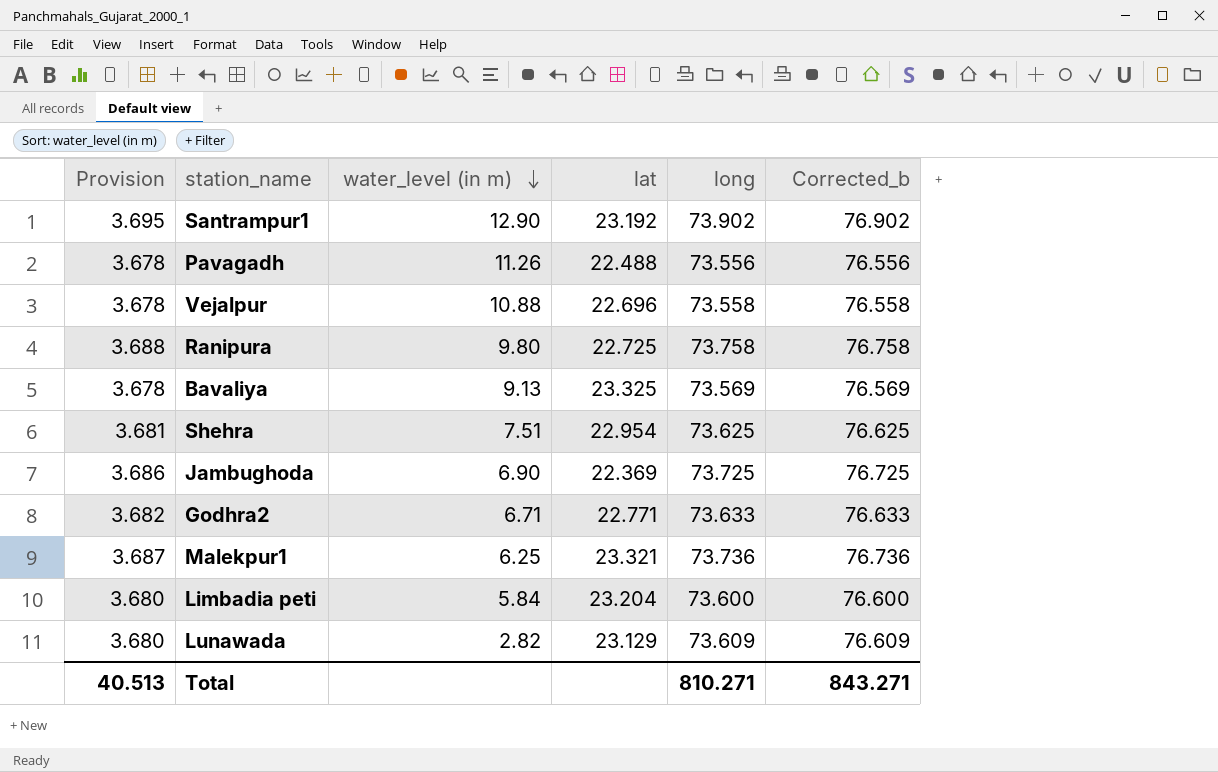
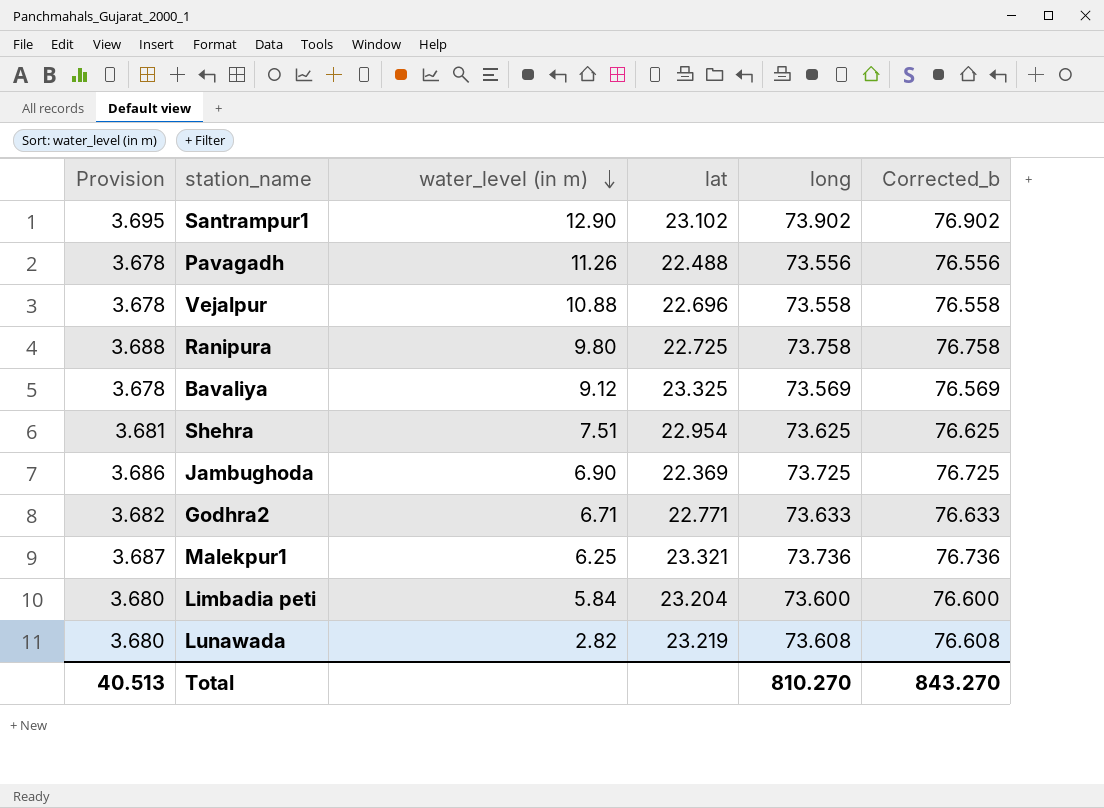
Santrampur1 | lat: 23.192 -> 23.102
Bavaliya | water_level (in m): 9.13 -> 9.12
Lunawada | lat: 23.129 -> 23.219
Lunawada | long: 73.609 -> 73.608
Lunawada | Corrected_b: 76.609 -> 76.608
Total | long: 810.271 -> 810.270
Total | Corrected_b: 843.271 -> 843.270

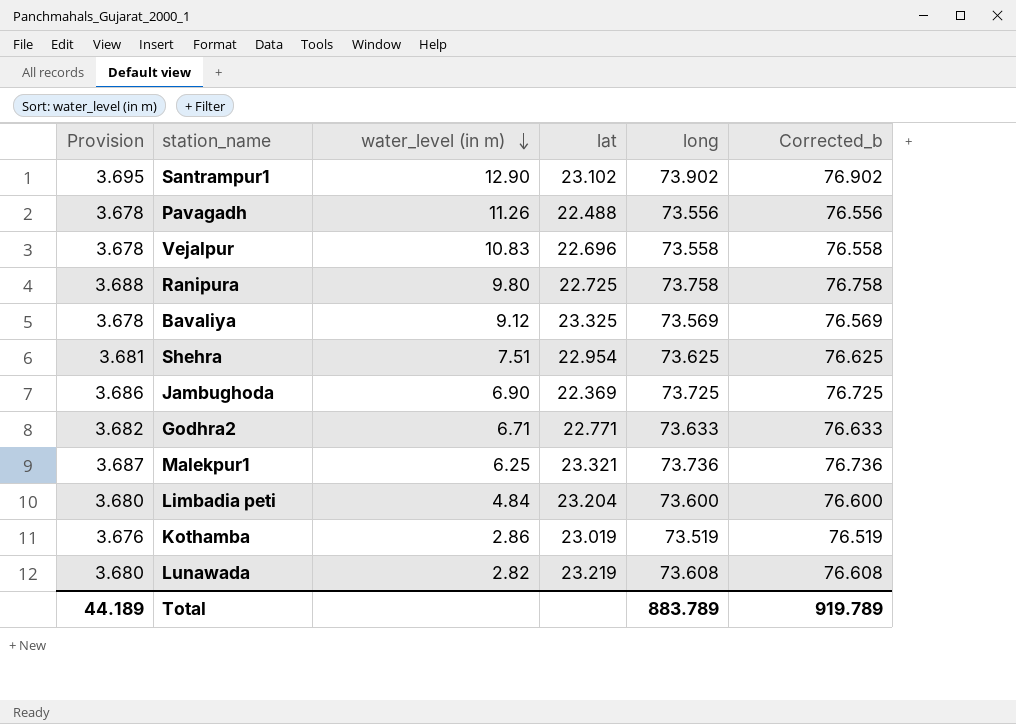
Vejalpur | water_level (in m): 10.88 -> 10.83
Limbadia peti | water_level (in m): 5.84 -> 4.84
row Kothamba: none -> 3.676 | 2.86 | 23.019 | 73.519 | 76.519
Total | Provision: 40.513 -> 44.189
Total | long: 810.270 -> 883.789
Total | Corrected_b: 843.270 -> 919.789

